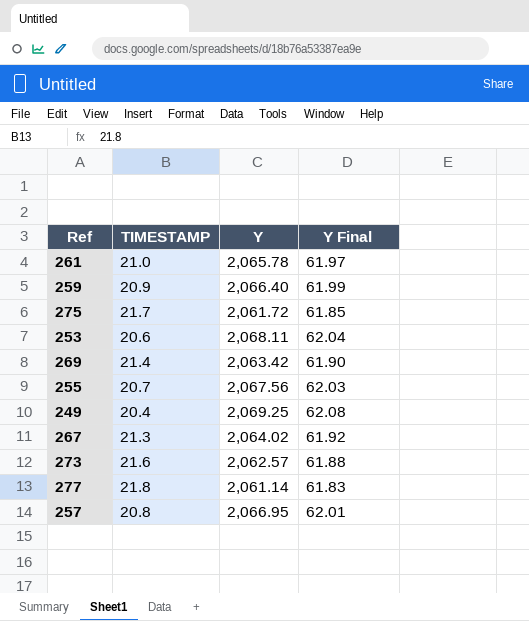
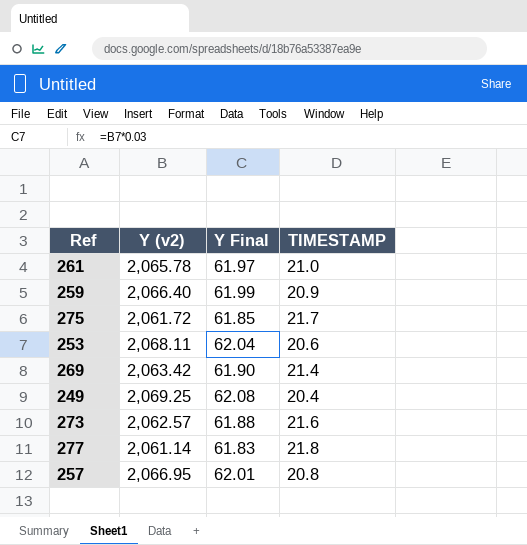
column name: Y -> Y (v2)
column TIMESTAMP | position: 2 -> 4
row 255: 20.7 | 2,067.56 | 62.03 -> none
row 267: 21.3 | 2,064.02 | 61.92 -> none

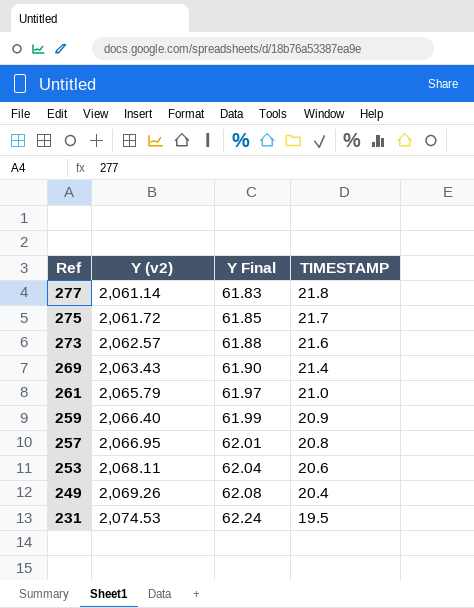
row order: none -> Ref descending
269 | Y (v2): 2,063.42 -> 2,063.43
261 | Y (v2): 2,065.78 -> 2,065.79
249 | Y (v2): 2,069.25 -> 2,069.26
row 231: none -> 2,074.53 | 62.24 | 19.5

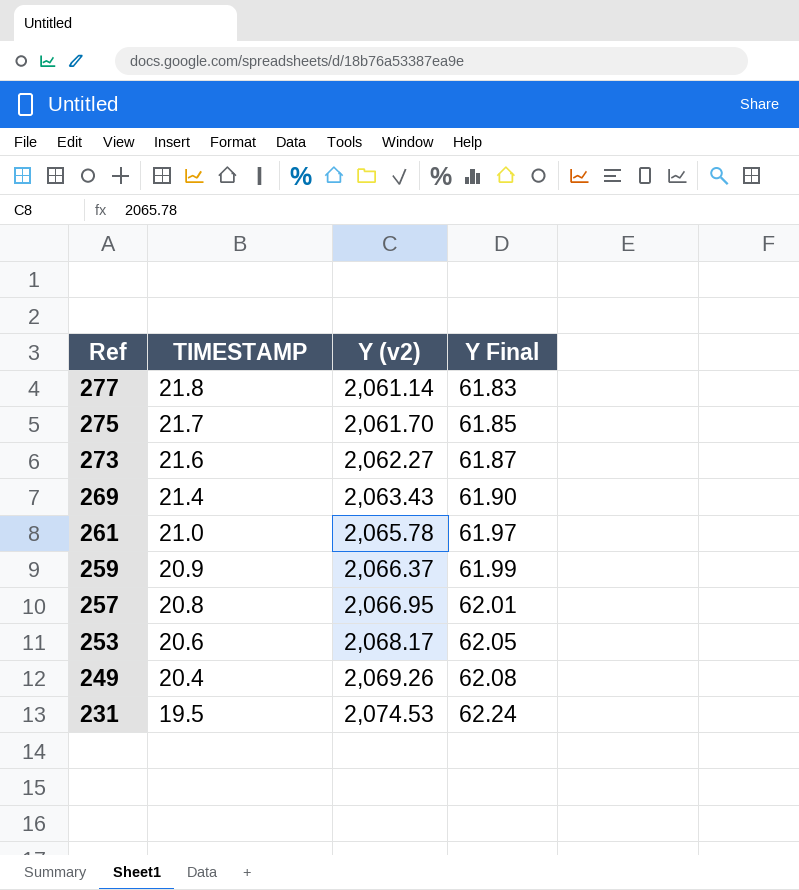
column TIMESTAMP | position: 4 -> 2
275 | Y (v2): 2,061.72 -> 2,061.70
273 | Y (v2): 2,062.57 -> 2,062.27
273 | Y Final: 61.88 -> 61.87
261 | Y (v2): 2,065.79 -> 2,065.78
259 | Y (v2): 2,066.40 -> 2,066.37
253 | Y (v2): 2,068.11 -> 2,068.17
253 | Y Final: 62.04 -> 62.05

